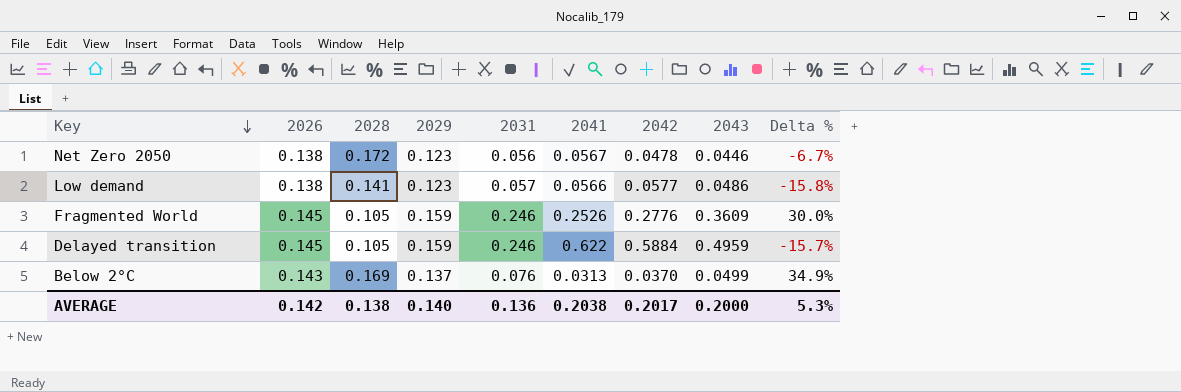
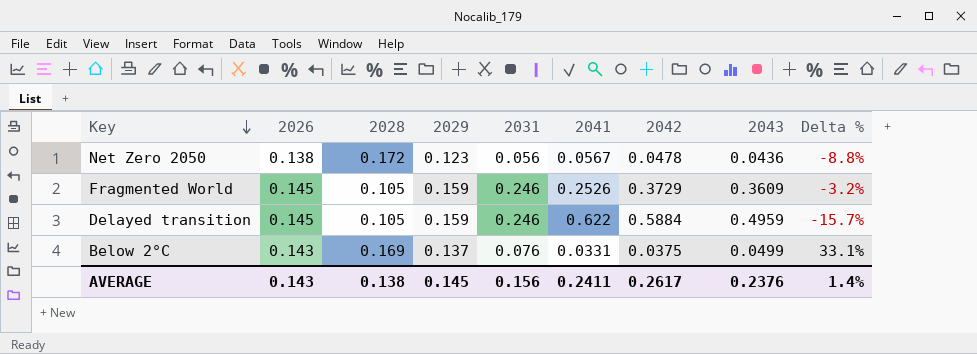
row Low demand: 0.138 | 0.141 | 0.123 | 0.057 | 0.0566 | 0.0577 | 0.0486 | -15.8% -> none
Net Zero 2050 | 2043: 0.0446 -> 0.0436
Net Zero 2050 | Delta %: -6.7% -> -8.8%
Fragmented World | 2042: 0.2776 -> 0.3729
Fragmented World | Delta %: 30.0% -> -3.2%
Below 2°C | 2041: 0.0313 -> 0.0331
Below 2°C | 2042: 0.0370 -> 0.0375
Below 2°C | Delta %: 34.9% -> 33.1%
AVERAGE | 2026: 0.142 -> 0.143
AVERAGE | 2029: 0.140 -> 0.145
AVERAGE | 2031: 0.136 -> 0.156
AVERAGE | 2041: 0.2038 -> 0.2411
AVERAGE | 2042: 0.2017 -> 0.2617
AVERAGE | 2043: 0.2000 -> 0.2376
AVERAGE | Delta %: 5.3% -> 1.4%

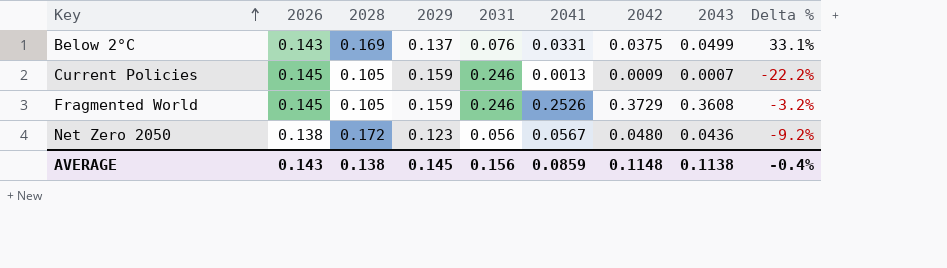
row order: Key descending -> Key ascending
row Delayed transition: 0.145 | 0.105 | 0.159 | 0.246 | 0.622 | 0.5884 | 0.4959 | -15.7% -> none
row Current Policies: none -> 0.145 | 0.105 | 0.159 | 0.246 | 0.0013 | 0.0009 | 0.0007 | -22.2%
Fragmented World | 2043: 0.3609 -> 0.3608
Net Zero 2050 | 2042: 0.0478 -> 0.0480
Net Zero 2050 | Delta %: -8.8% -> -9.2%
AVERAGE | 2041: 0.2411 -> 0.0859
AVERAGE | 2042: 0.2617 -> 0.1148
AVERAGE | 2043: 0.2376 -> 0.1138
AVERAGE | Delta %: 1.4% -> -0.4%

